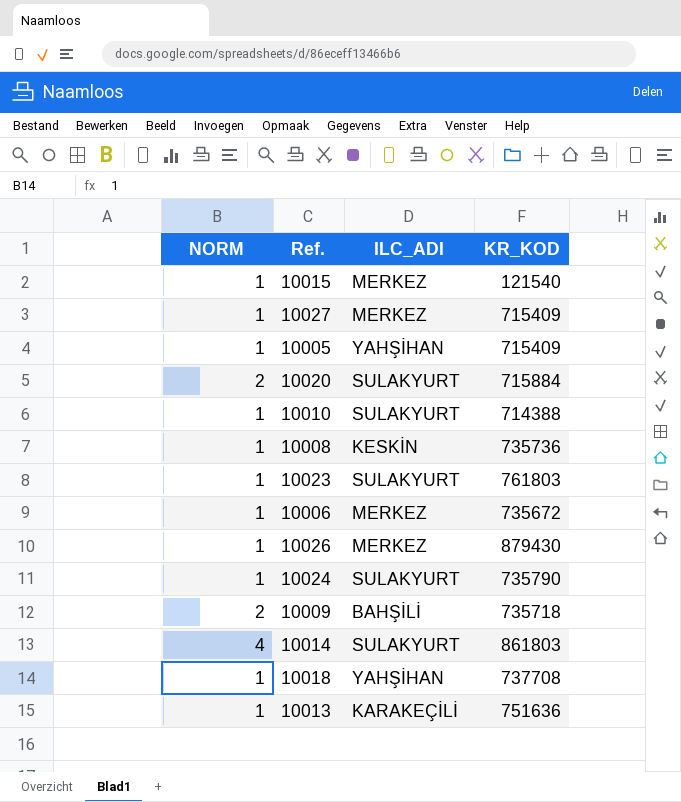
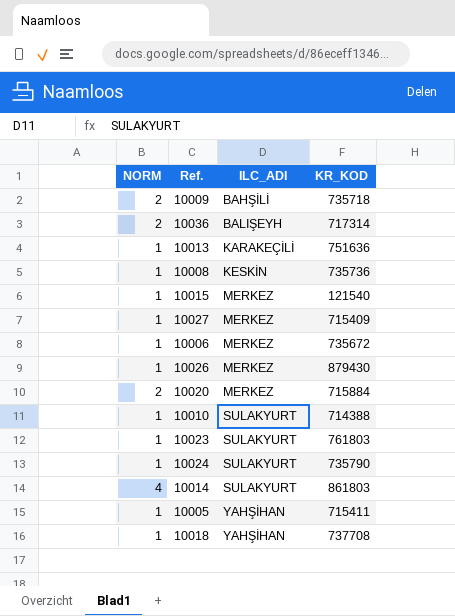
row order: none -> ILC_ADI ascending
row 10036: none -> 2 | BALIŞEYH | 717314
10020 | ILC_ADI: SULAKYURT -> MERKEZ
10005 | KR_KOD: 715409 -> 715411

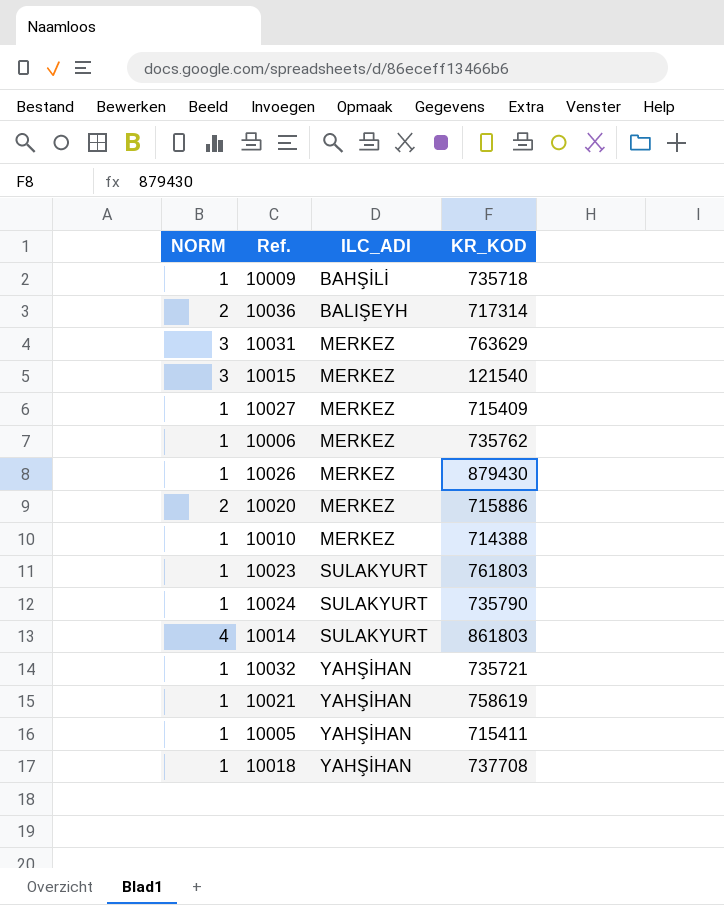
row 10013: 1 | KARAKEÇİLİ | 751636 -> none
row 10008: 1 | KESKİN | 735736 -> none
10009 | NORM: 2 -> 1
row 10031: none -> 3 | MERKEZ | 763629
10015 | NORM: 1 -> 3
10006 | KR_KOD: 735672 -> 735762
10020 | KR_KOD: 715884 -> 715886
10010 | ILC_ADI: SULAKYURT -> MERKEZ
row 10032: none -> 1 | YAHŞİHAN | 735721
row 10021: none -> 1 | YAHŞİHAN | 758619

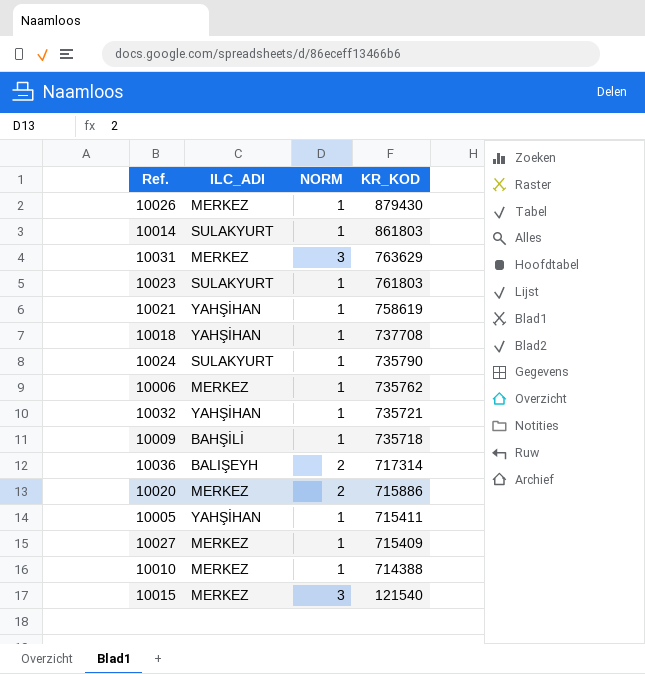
row order: ILC_ADI ascending -> KR_KOD descending
column NORM | position: 1 -> 3
10014 | NORM: 4 -> 1

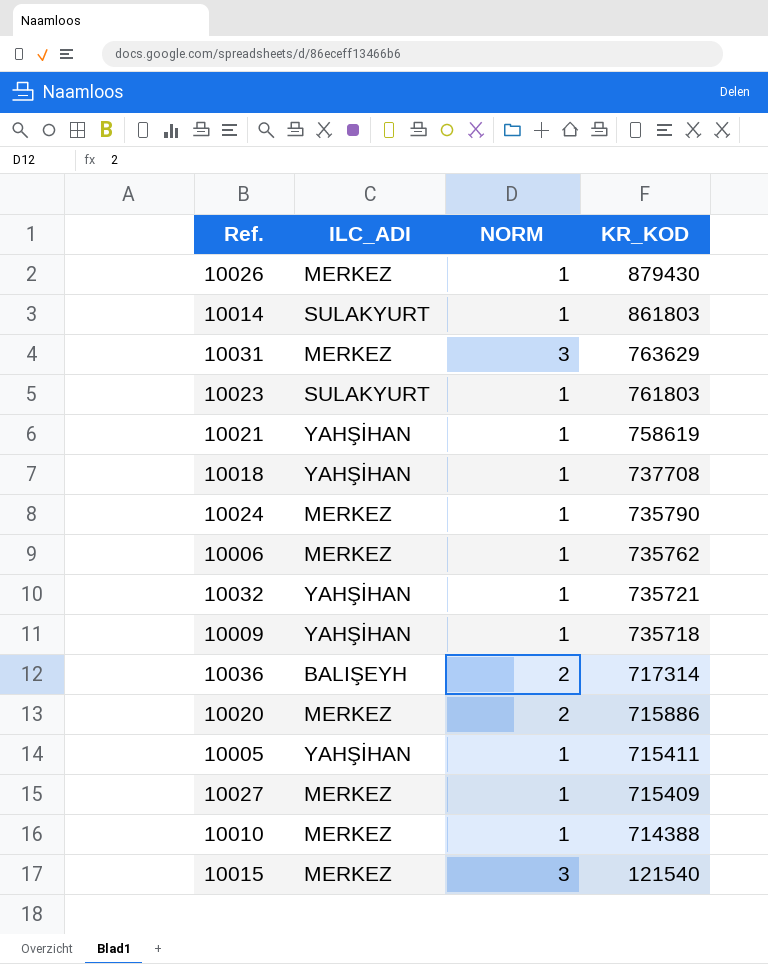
10024 | ILC_ADI: SULAKYURT -> MERKEZ
10009 | ILC_ADI: BAHŞİLİ -> YAHŞİHAN

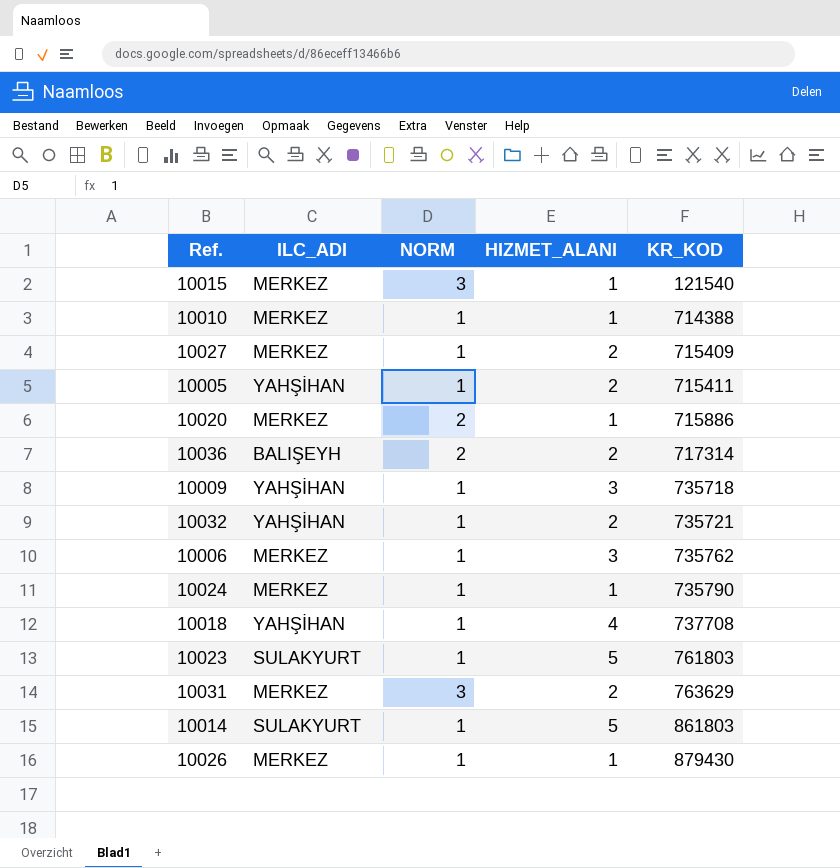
row order: KR_KOD descending -> KR_KOD ascending
column HIZMET_ALANI | position: none -> 4
row 10021: YAHŞİHAN | 1 | 758619 -> none

